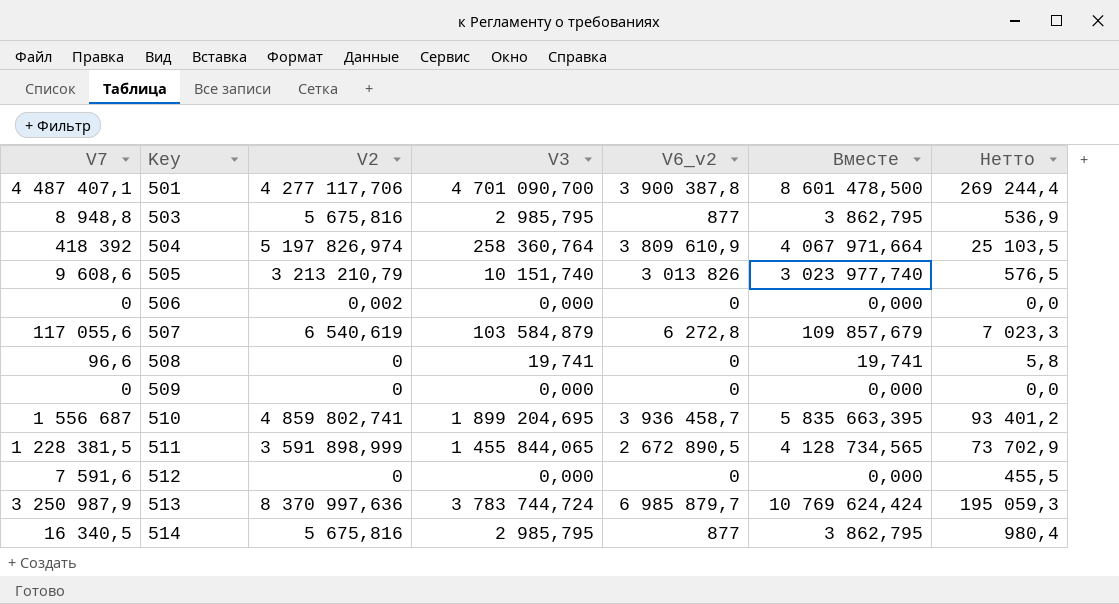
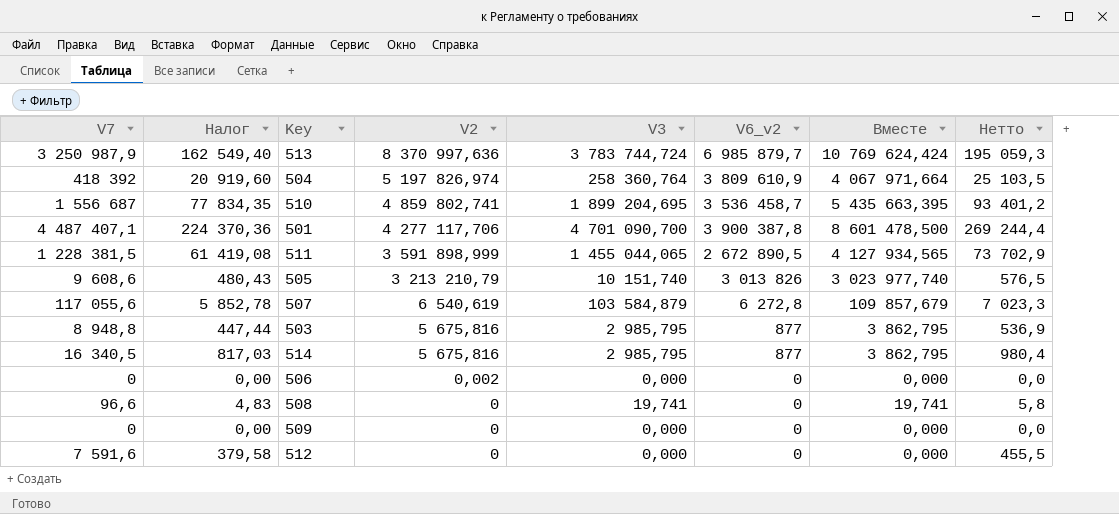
row order: Key ascending -> V2 descending
column Налог | formula: none -> [V7] * 0,05
510 | V6_v2: 3 936 458,7 -> 3 536 458,7
510 | Вместе: 5 835 663,395 -> 5 435 663,395
511 | V3: 1 455 844,065 -> 1 455 044,065
511 | Вместе: 4 128 734,565 -> 4 127 934,565

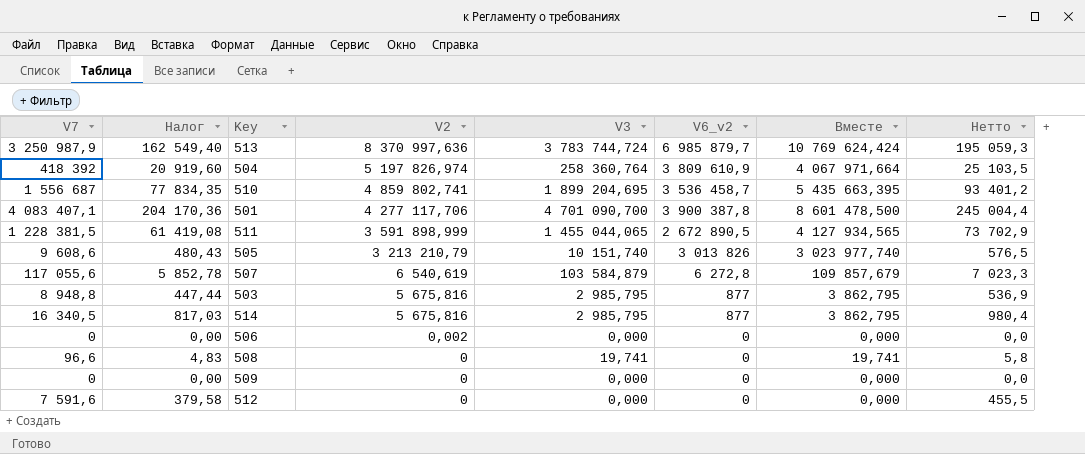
501 | V7: 4 487 407,1 -> 4 083 407,1
501 | Налог: 224 370,36 -> 204 170,36
501 | Нетто: 269 244,4 -> 245 004,4

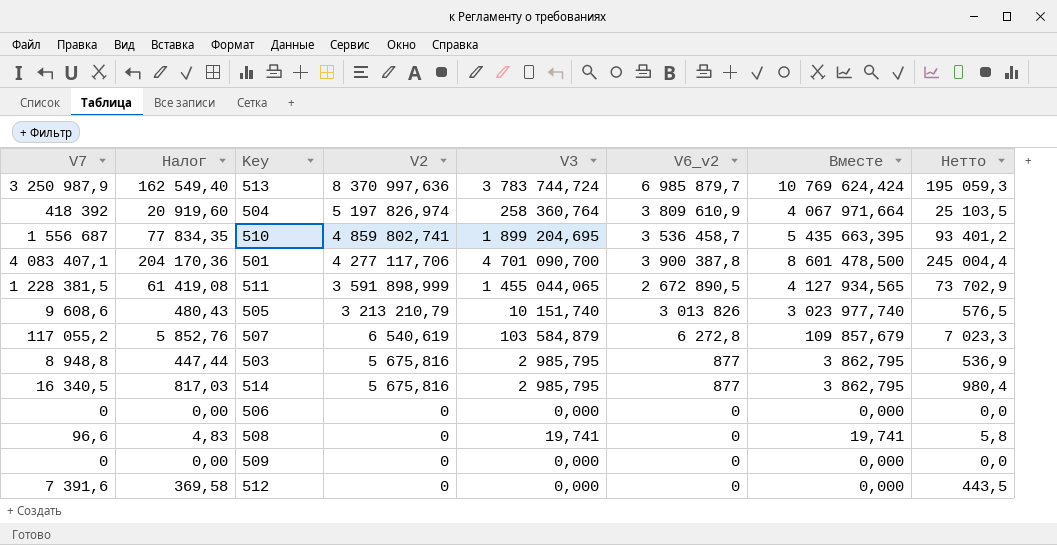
507 | V7: 117 055,6 -> 117 055,2
507 | Налог: 5 852,78 -> 5 852,76
506 | V2: 0,002 -> 0
512 | V7: 7 591,6 -> 7 391,6
512 | Налог: 379,58 -> 369,58
512 | Нетто: 455,5 -> 443,5

